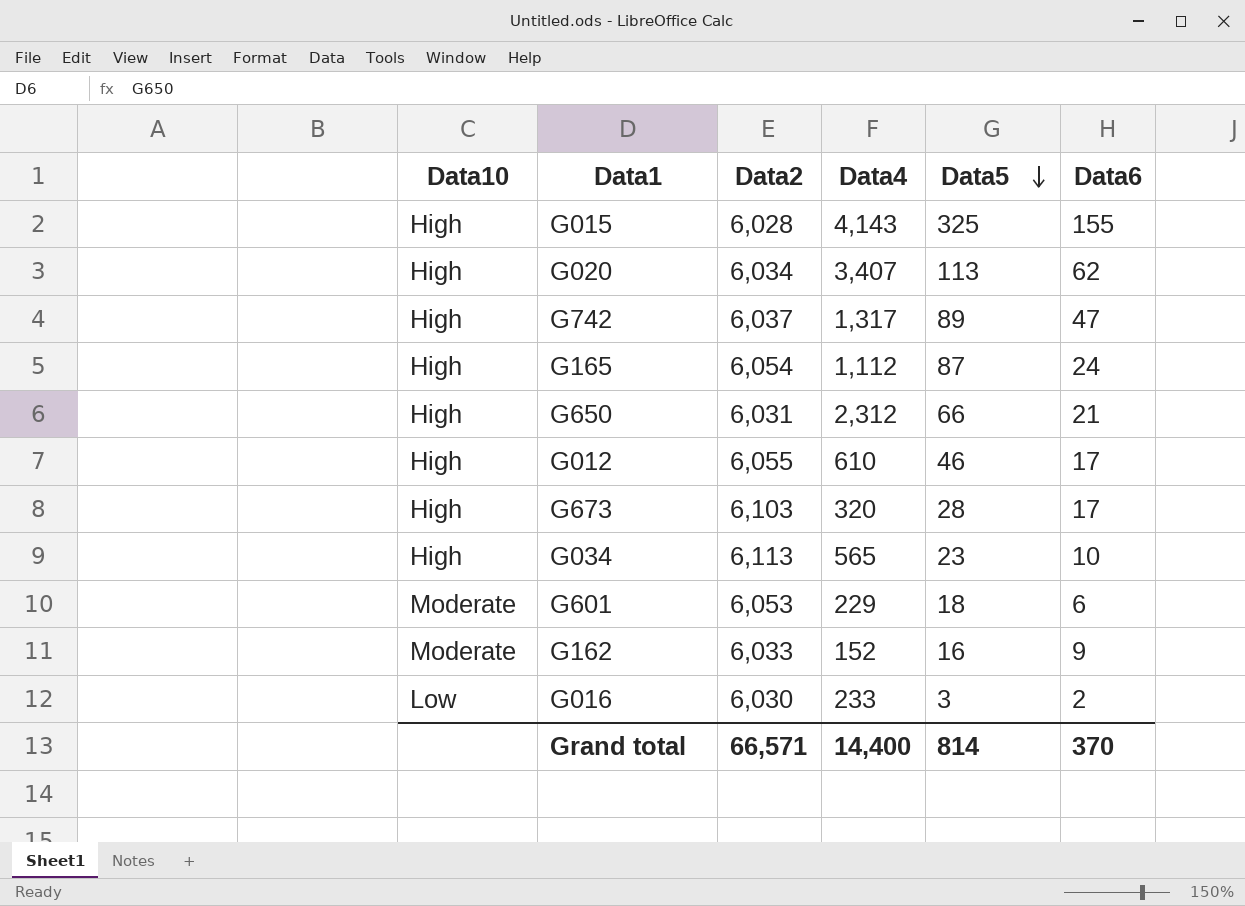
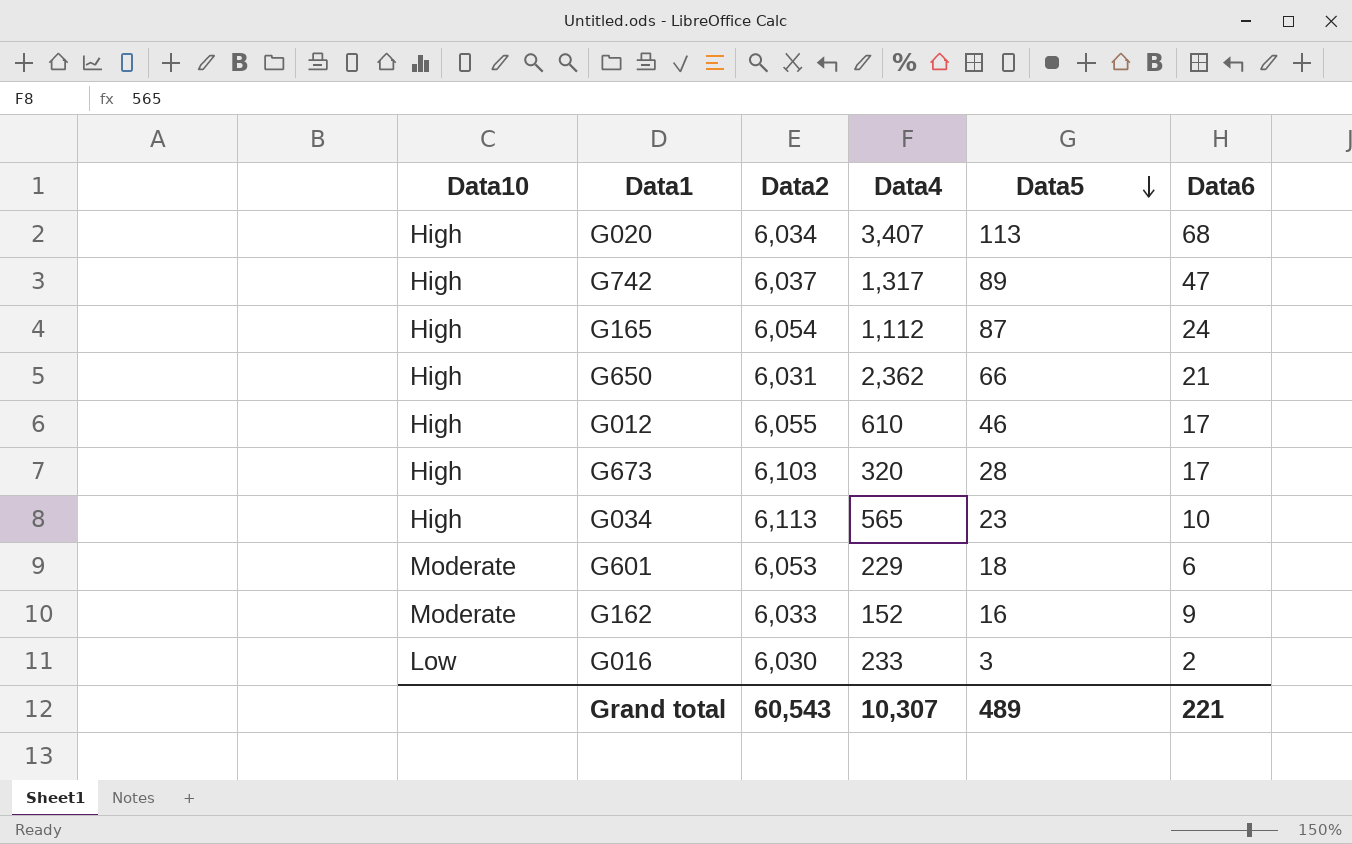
row G015: High | 6,028 | 4,143 | 325 | 155 -> none
G020 | Data6: 62 -> 68
G650 | Data4: 2,312 -> 2,362
Grand total | Data2: 66,571 -> 60,543
Grand total | Data4: 14,400 -> 10,307
Grand total | Data5: 814 -> 489
Grand total | Data6: 370 -> 221

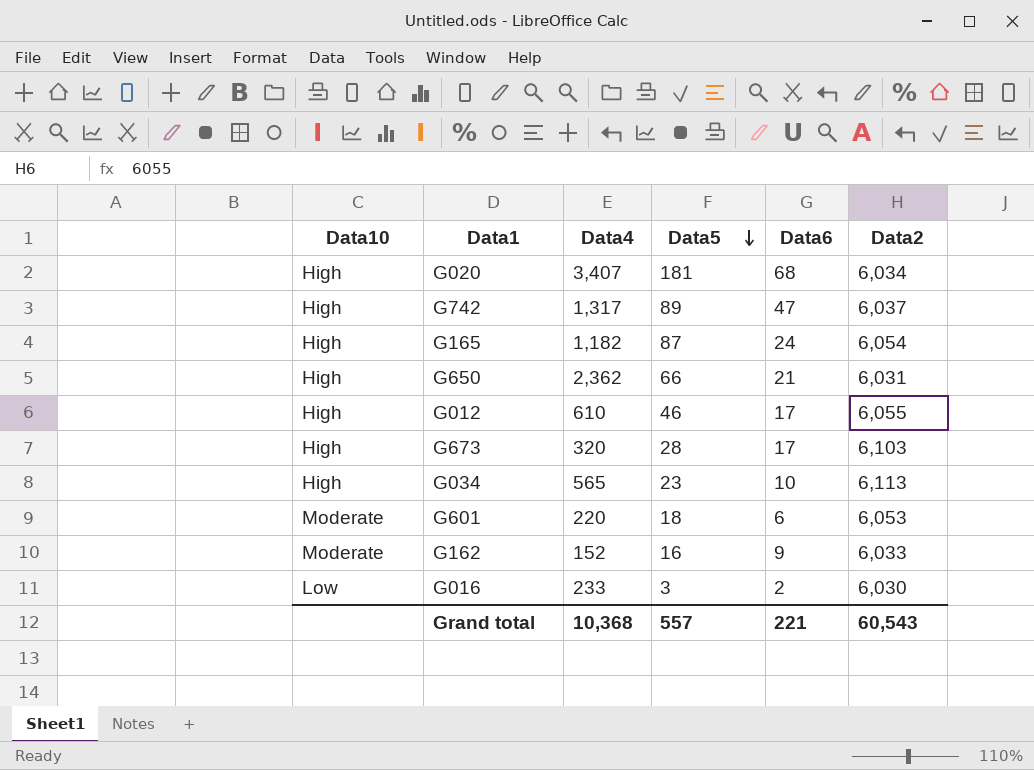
column Data2 | position: 3 -> 6
G020 | Data5: 113 -> 181
G165 | Data4: 1,112 -> 1,182
G601 | Data4: 229 -> 220
Grand total | Data4: 10,307 -> 10,368
Grand total | Data5: 489 -> 557

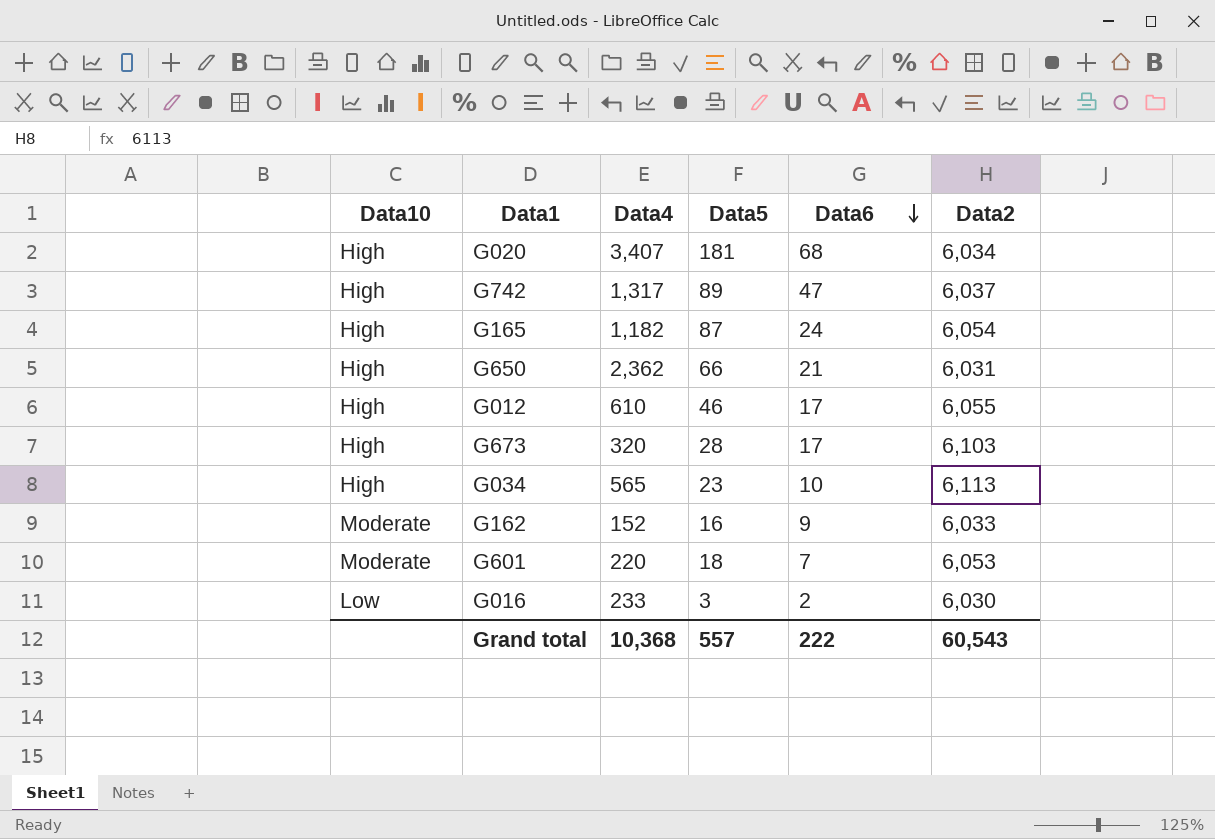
row order: Data5 descending -> Data6 descending
G601 | Data6: 6 -> 7
Grand total | Data6: 221 -> 222

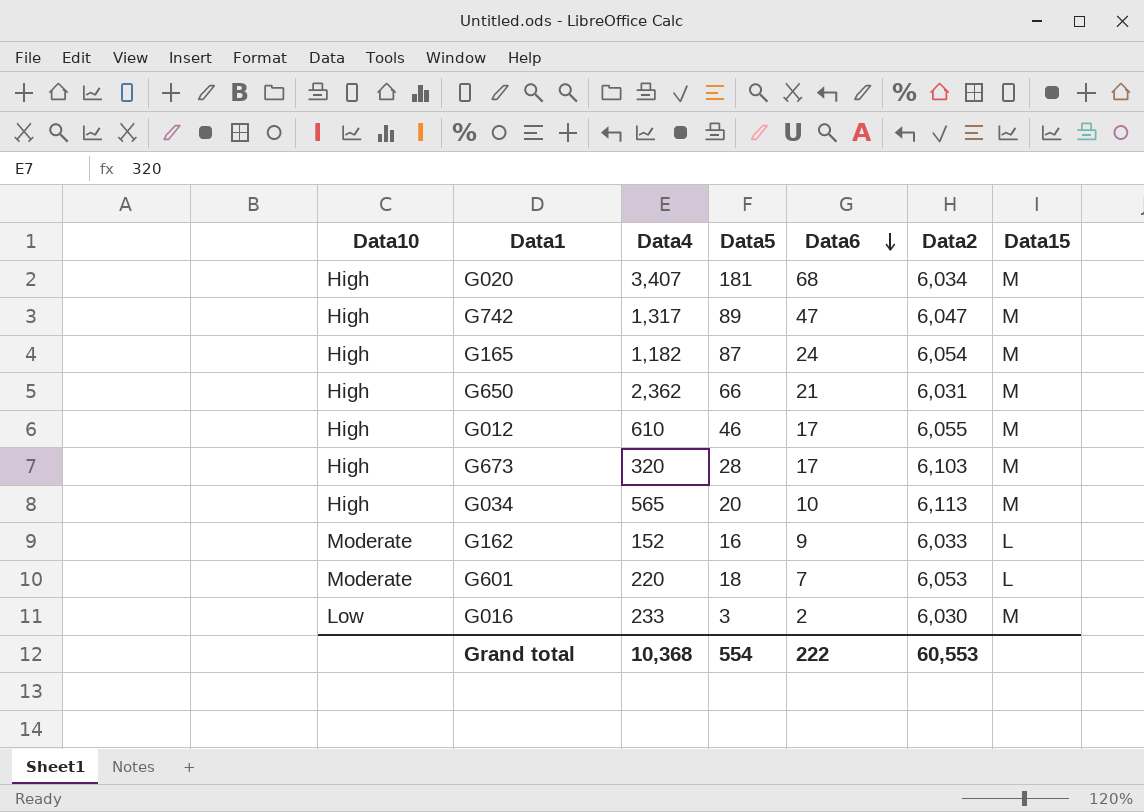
column Data15 | position: none -> 7
G742 | Data2: 6,037 -> 6,047
G034 | Data5: 23 -> 20
Grand total | Data5: 557 -> 554
Grand total | Data2: 60,543 -> 60,553

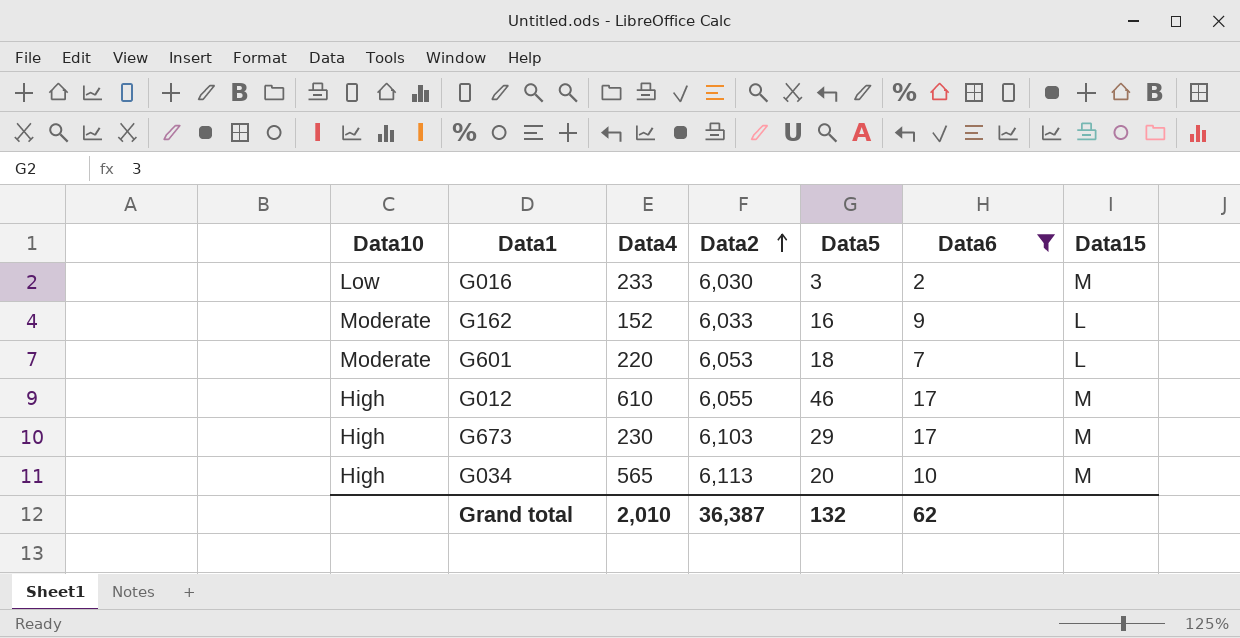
filter: none -> Data6 <= 17
row order: Data6 descending -> Data2 ascending
column Data2 | position: 6 -> 4
G673 | Data4: 320 -> 230
G673 | Data5: 28 -> 29
Grand total | Data4: 10,368 -> 2,010
Grand total | Data2: 60,553 -> 36,387
Grand total | Data5: 554 -> 132
Grand total | Data6: 222 -> 62

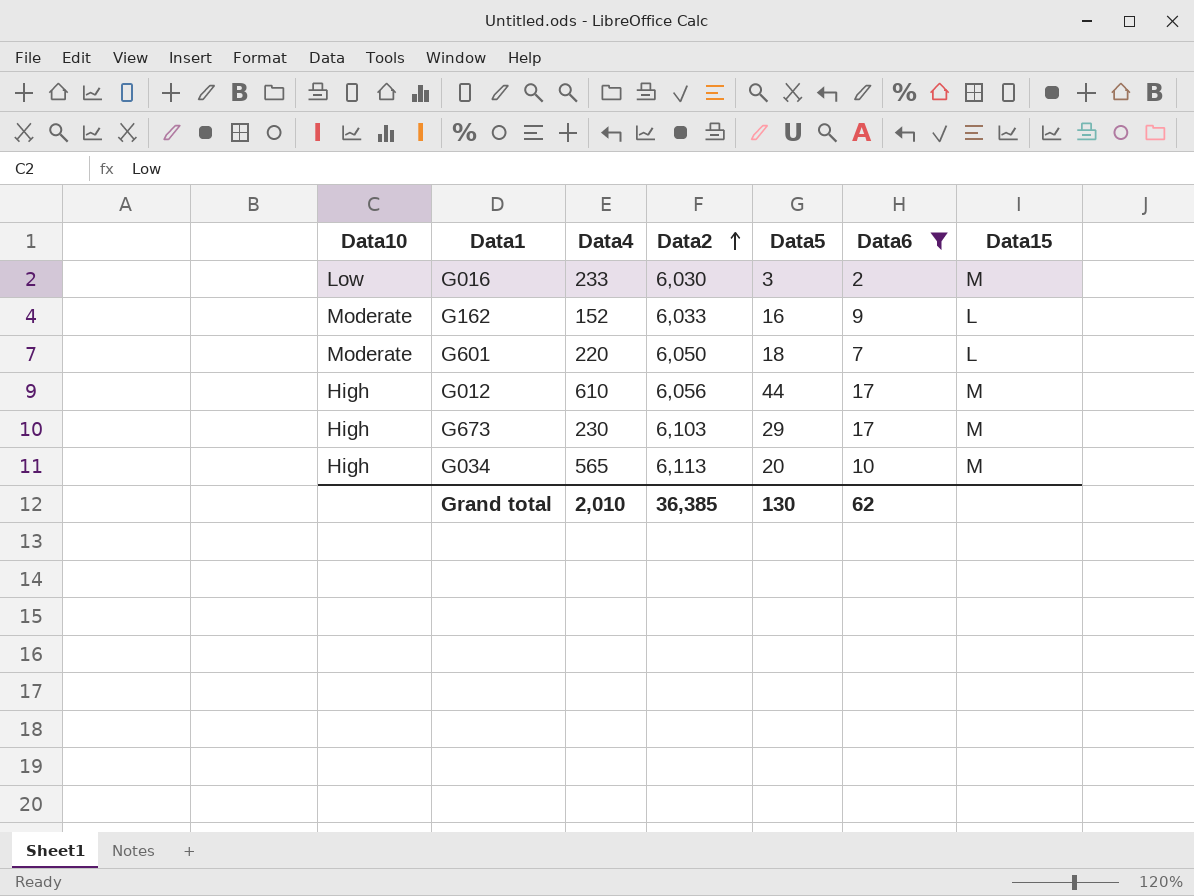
G601 | Data2: 6,053 -> 6,050
G012 | Data2: 6,055 -> 6,056
G012 | Data5: 46 -> 44
Grand total | Data2: 36,387 -> 36,385
Grand total | Data5: 132 -> 130

